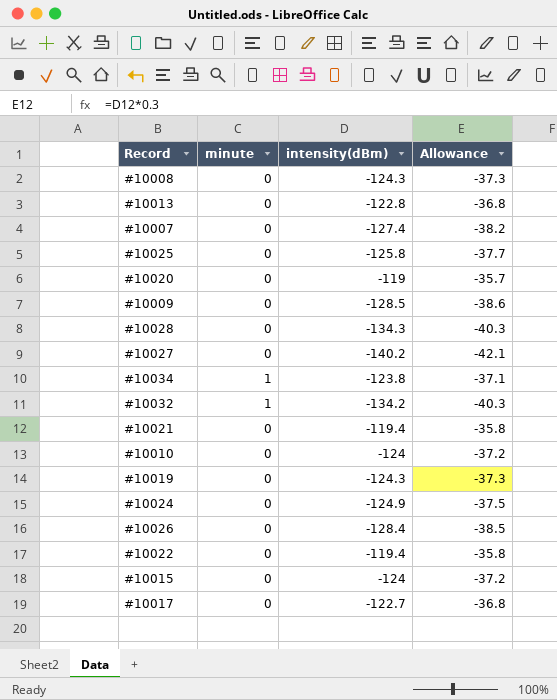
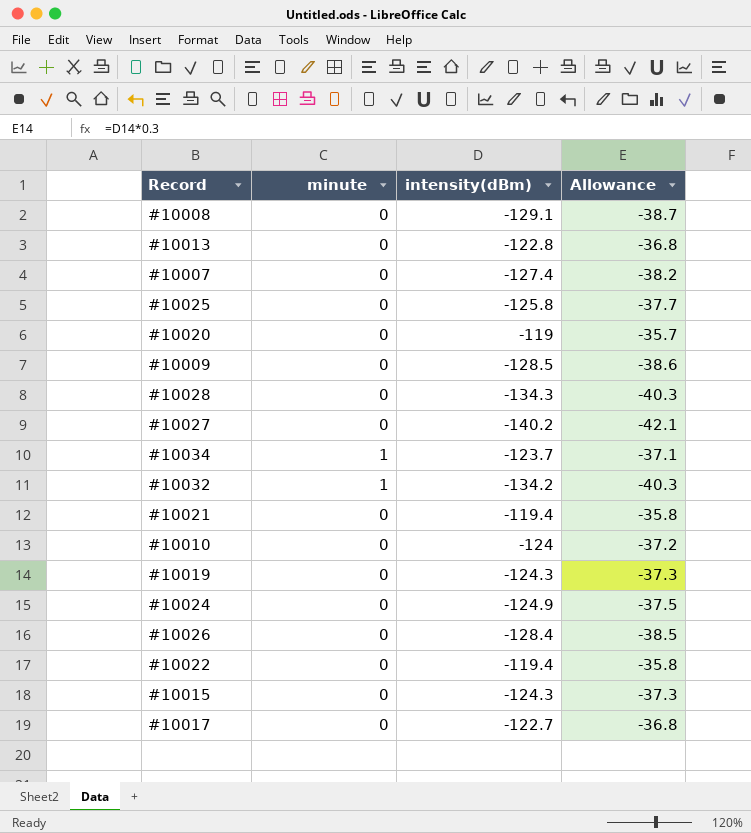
#10008 | intensity(dBm): -124.3 -> -129.1
#10008 | Allowance: -37.3 -> -38.7
#10034 | intensity(dBm): -123.8 -> -123.7
#10015 | intensity(dBm): -124 -> -124.3
#10015 | Allowance: -37.2 -> -37.3

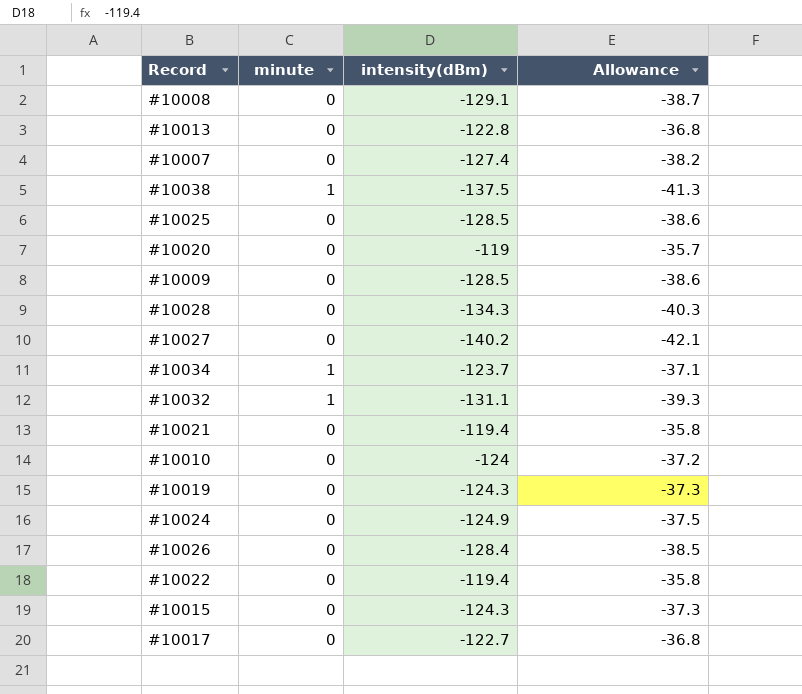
row #10038: none -> 1 | -137.5 | -41.3
#10025 | intensity(dBm): -125.8 -> -128.5
#10025 | Allowance: -37.7 -> -38.6
#10032 | intensity(dBm): -134.2 -> -131.1
#10032 | Allowance: -40.3 -> -39.3

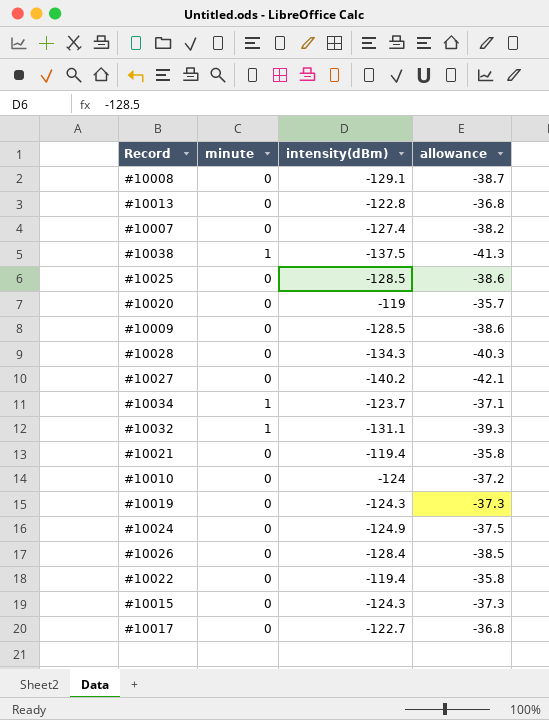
column name: Allowance -> allowance

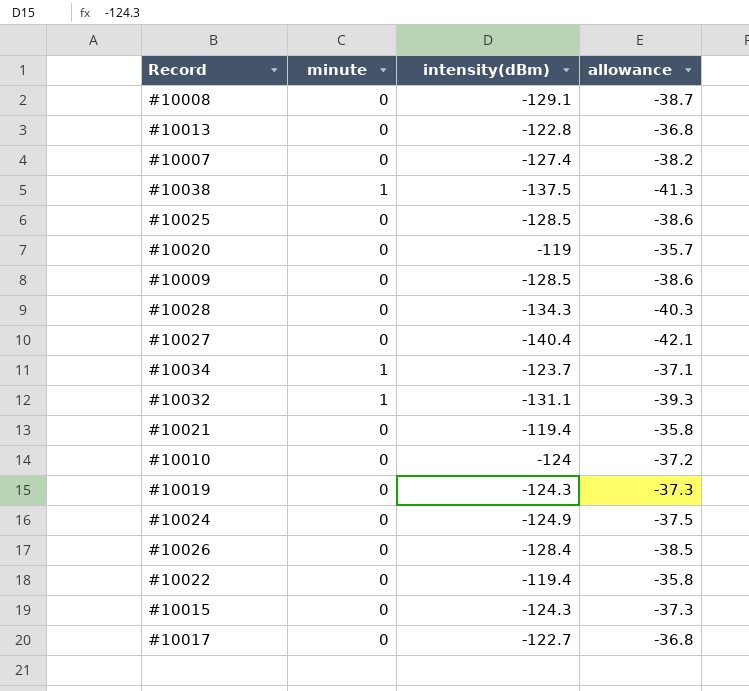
#10027 | intensity(dBm): -140.2 -> -140.4

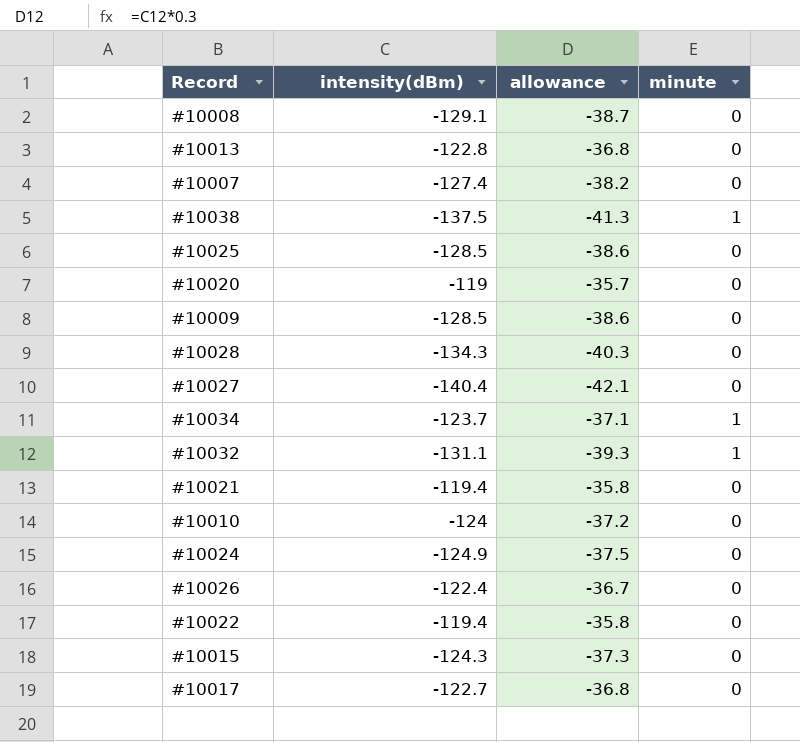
column minute | position: 2 -> 4
row #10019: 0 | -124.3 | -37.3 -> none
#10026 | intensity(dBm): -128.4 -> -122.4
#10026 | allowance: -38.5 -> -36.7

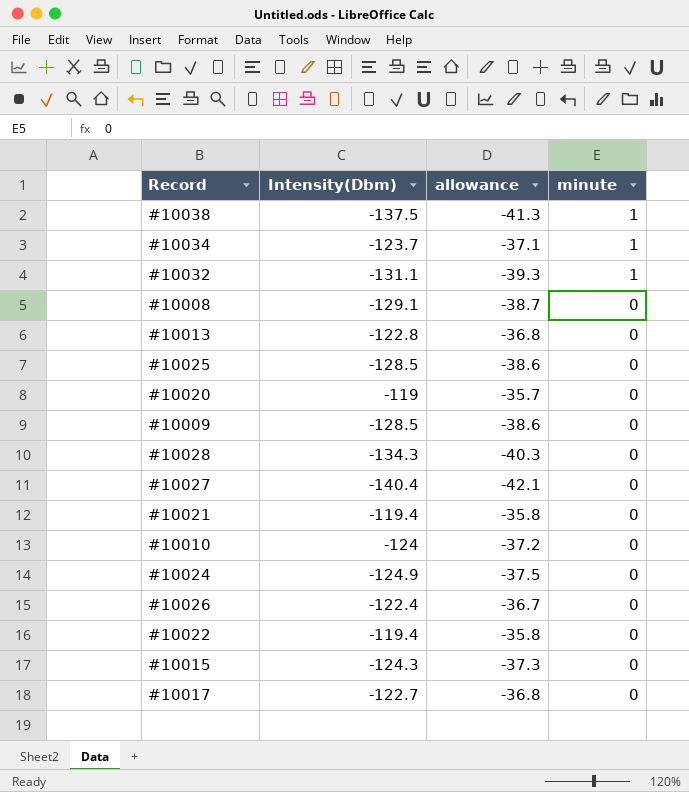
row order: none -> minute descending
column name: intensity(dBm) -> Intensity(Dbm)
row #10007: -127.4 | -38.2 | 0 -> none

